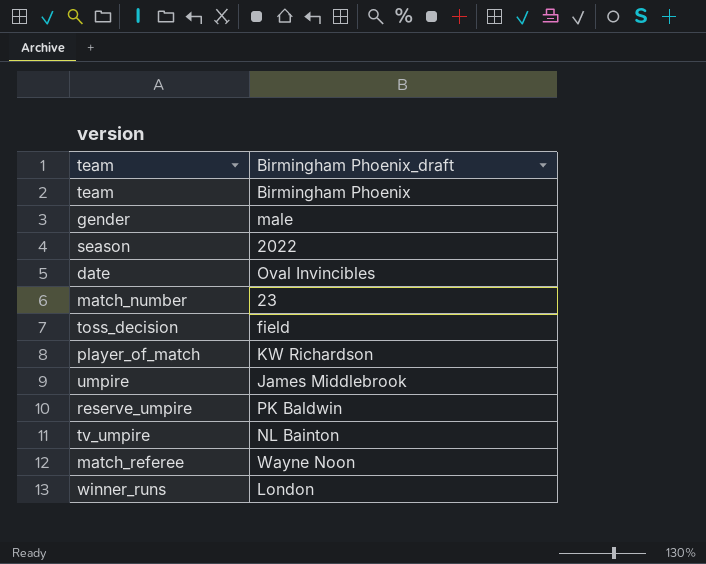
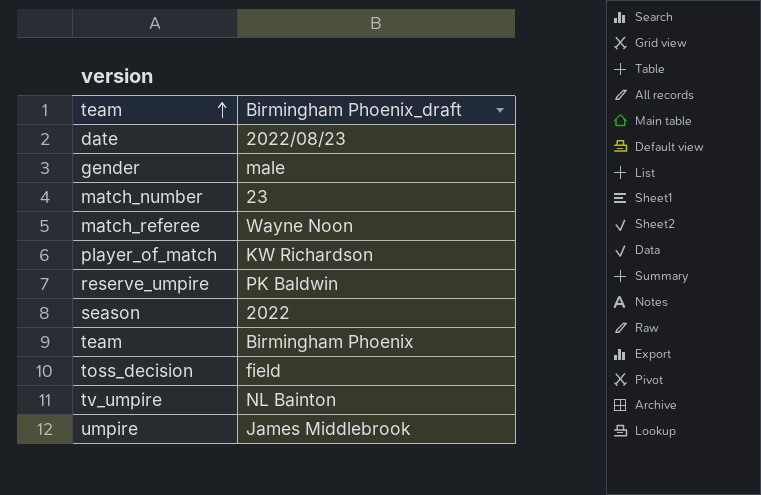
row order: none -> team ascending
row winner_runs: London -> none
date | Birmingham Phoenix_draft: Oval Invincibles -> 2022/08/23

